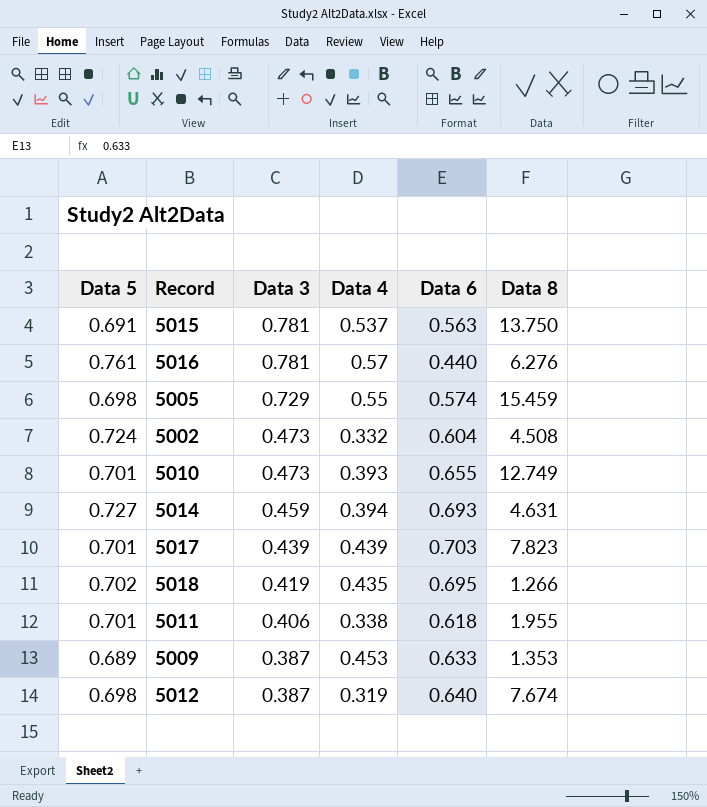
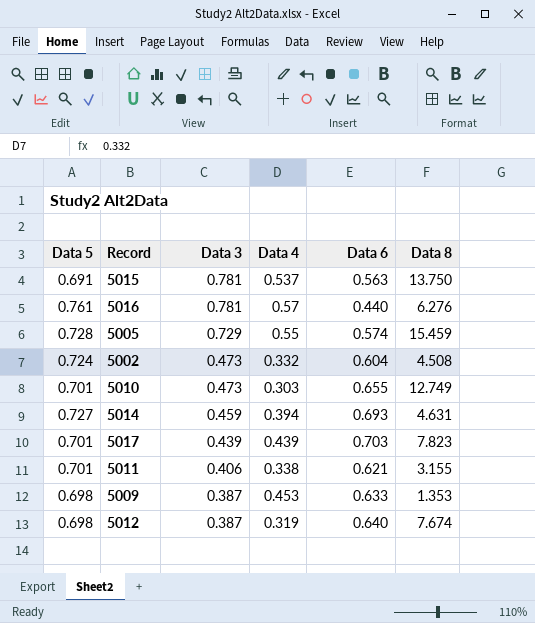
row 5018: 0.702 | 0.419 | 0.435 | 0.695 | 1.266 -> none
5005 | Data 5: 0.698 -> 0.728
5010 | Data 4: 0.393 -> 0.303
5011 | Data 6: 0.618 -> 0.621
5011 | Data 8: 1.955 -> 3.155
5009 | Data 5: 0.689 -> 0.698

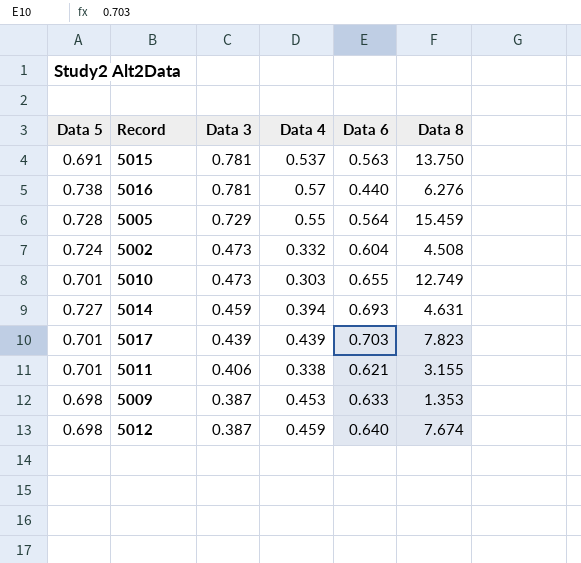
5016 | Data 5: 0.761 -> 0.738
5005 | Data 6: 0.574 -> 0.564
5012 | Data 4: 0.319 -> 0.459

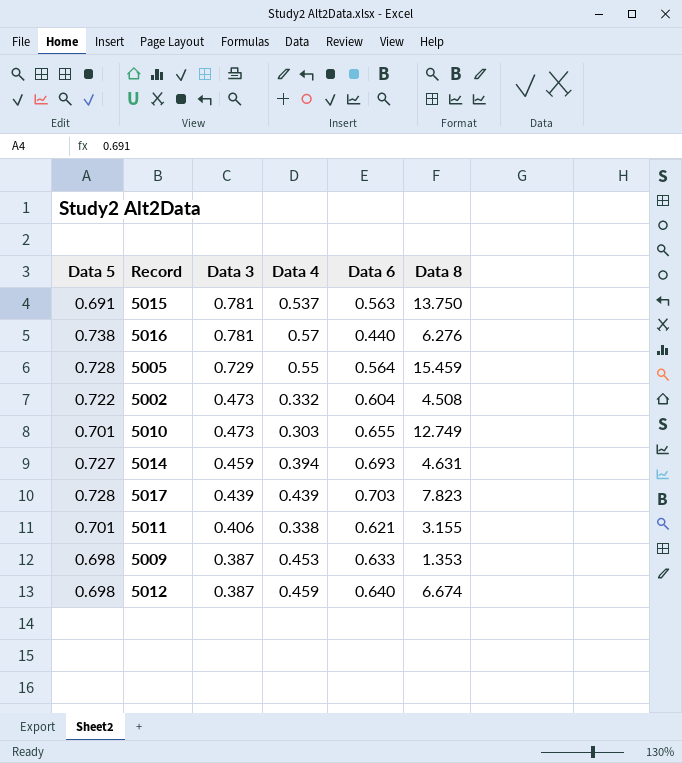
5002 | Data 5: 0.724 -> 0.722
5017 | Data 5: 0.701 -> 0.728
5012 | Data 8: 7.674 -> 6.674

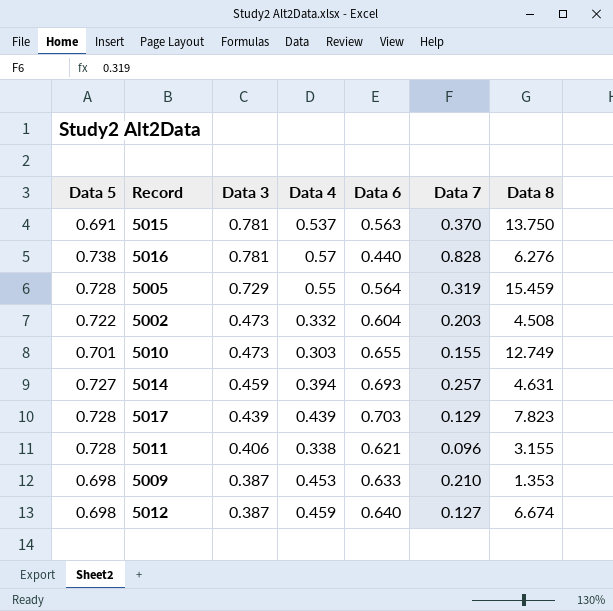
column Data 7 | position: none -> 6
5011 | Data 5: 0.701 -> 0.728

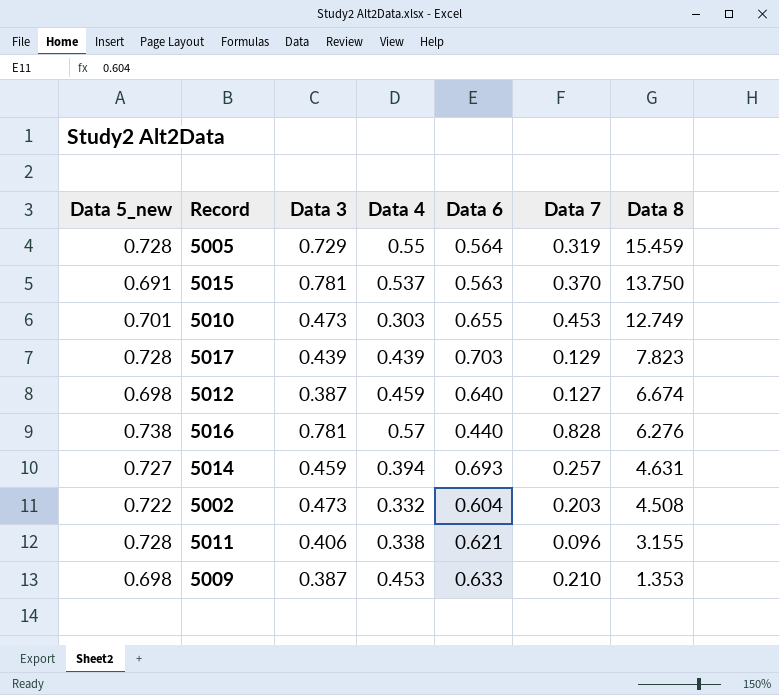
row order: Data 3 descending -> Data 8 descending
column name: Data 5 -> Data 5_new
5010 | Data 7: 0.155 -> 0.453

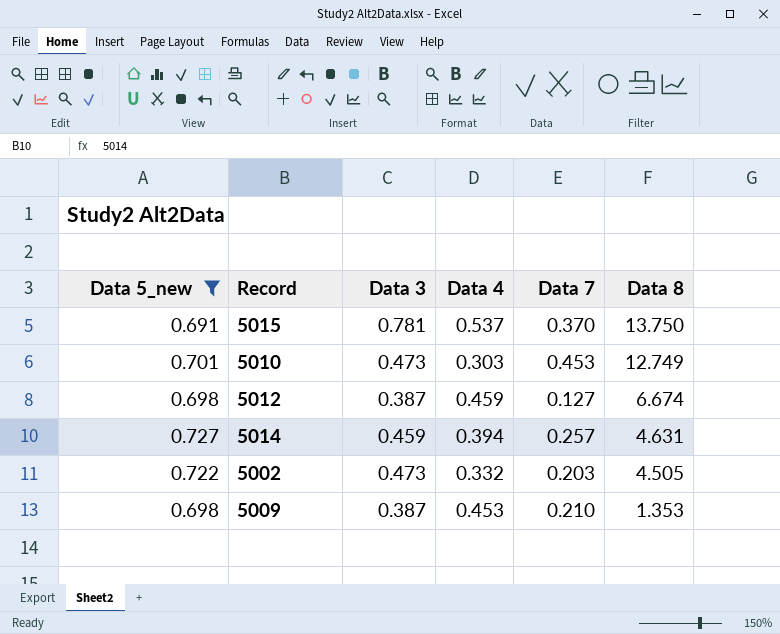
filter: none -> Data 5_new <= 0.727
column Data 6 | position: 5 -> none
5002 | Data 8: 4.508 -> 4.505

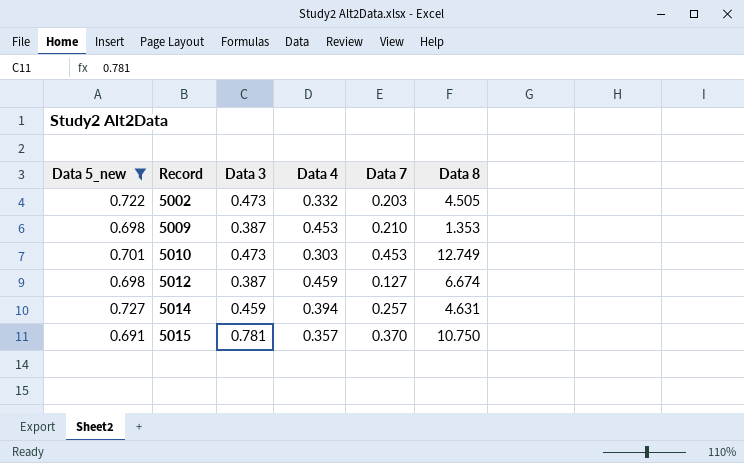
row order: Data 8 descending -> Record ascending
5015 | Data 4: 0.537 -> 0.357
5015 | Data 8: 13.750 -> 10.750

